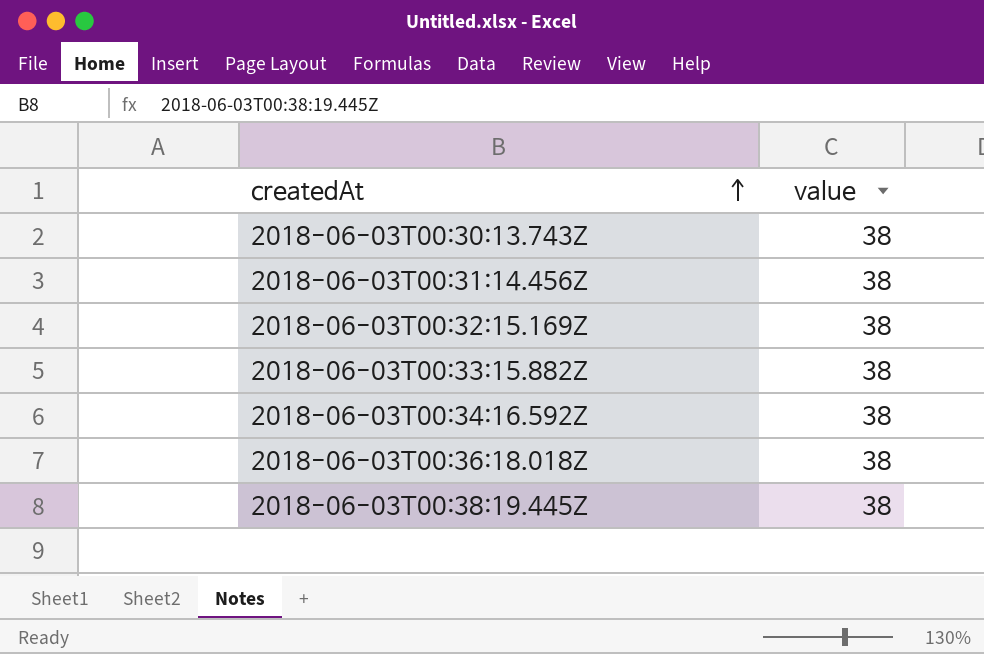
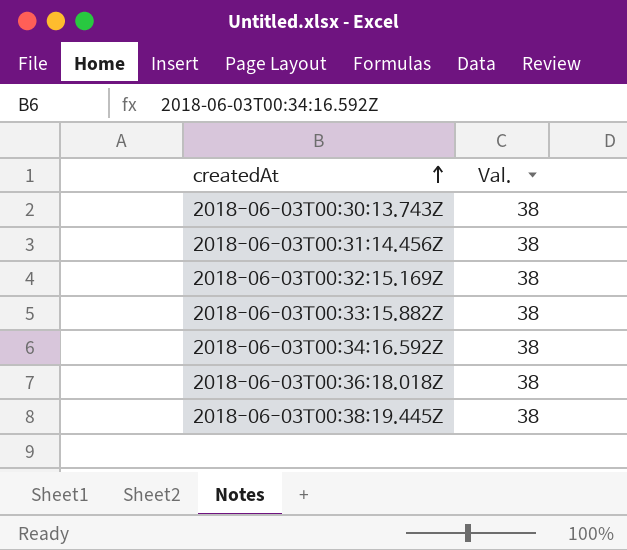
column name: value -> Val.

